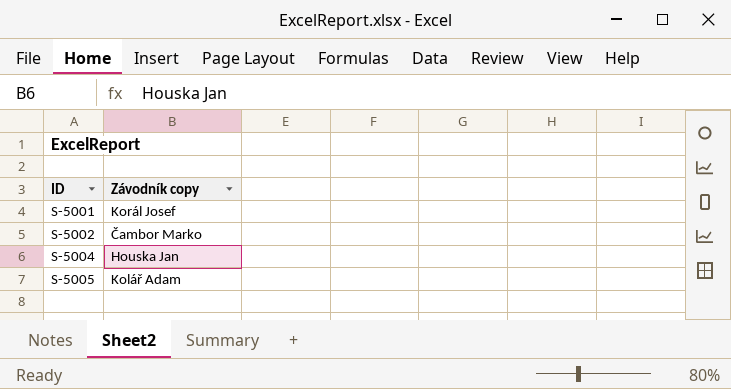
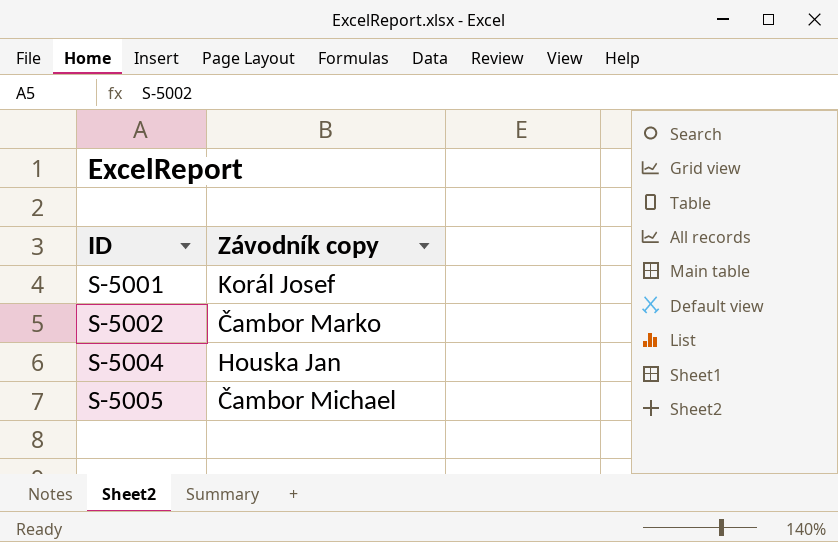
S-5005 | Závodník copy: Kolář Adam -> Čambor Michael

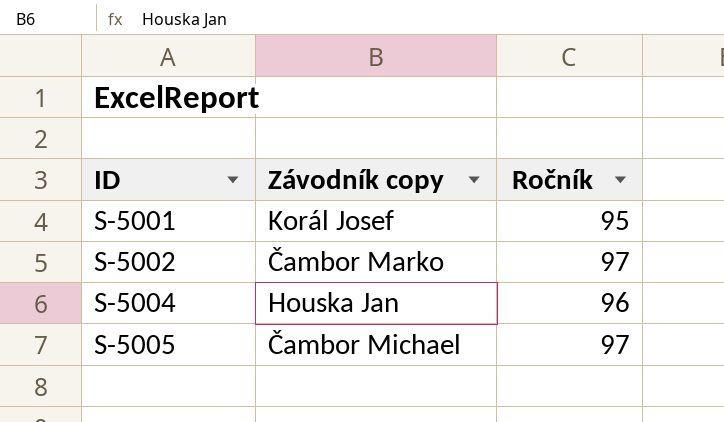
column Ročník | position: none -> 3

